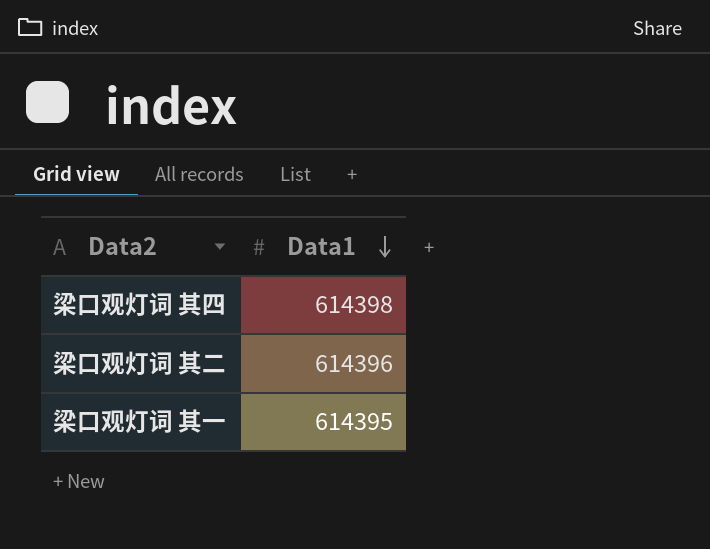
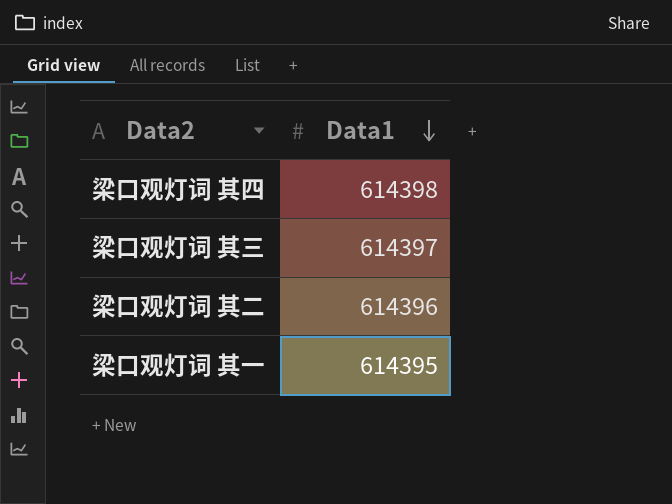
row 梁口观灯词 其三: none -> 614397

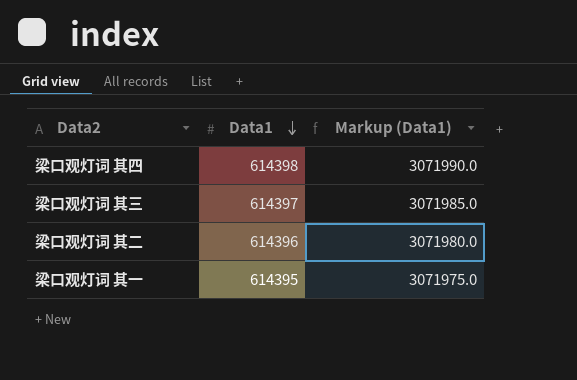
column Markup (Data1) | formula: none -> [Data1] * 5

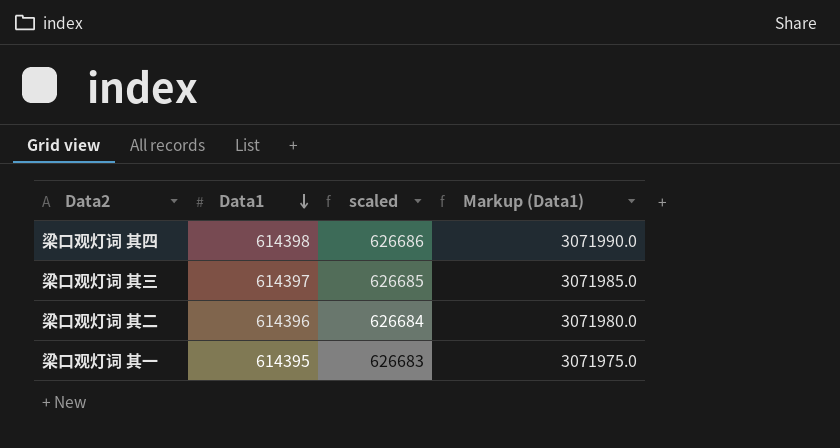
column scaled | formula: none -> [Data1] * 1.02

